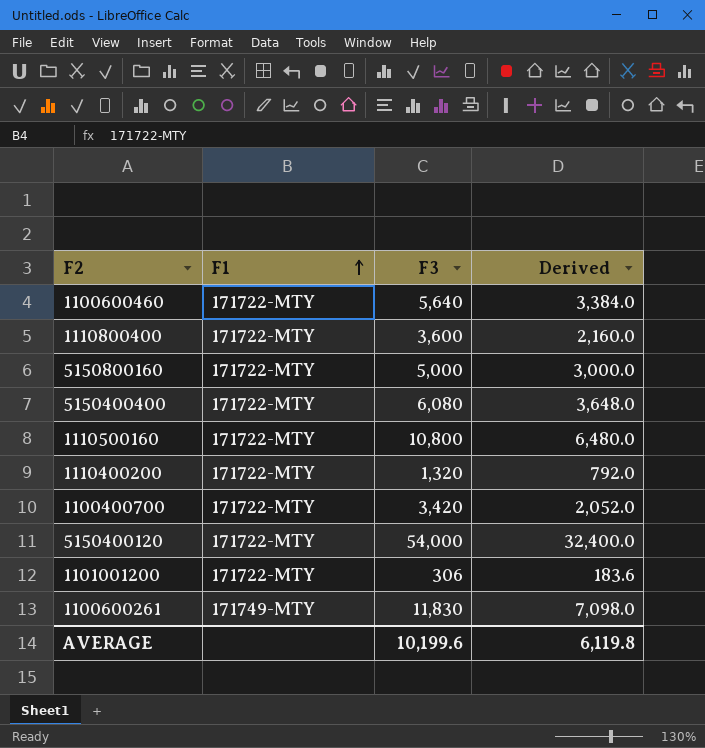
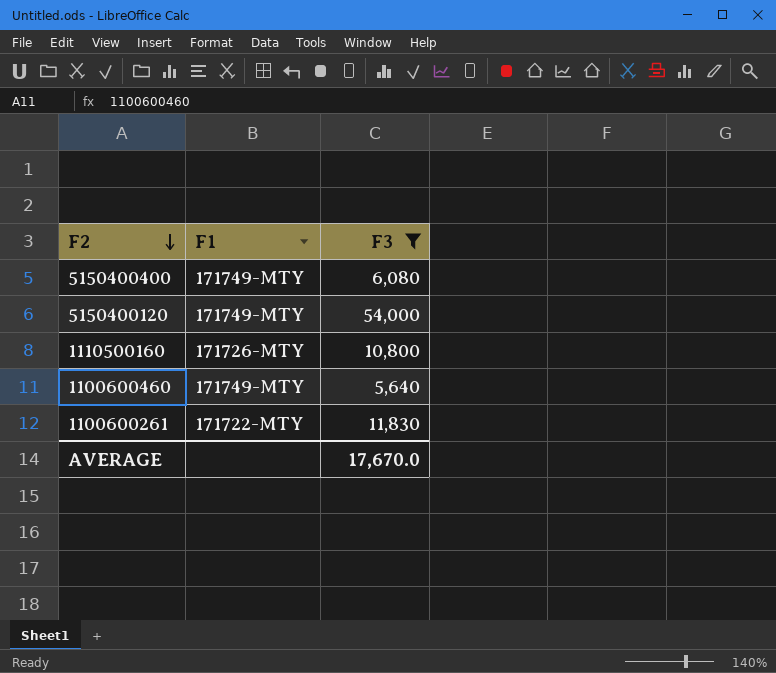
filter: none -> F3 >= 5,640
row order: F1 ascending -> F2 descending
column Derived | formula: [F3] * 0.6 -> none
5150400400 | F1: 171722-MTY -> 171749-MTY
5150400120 | F1: 171722-MTY -> 171749-MTY
1110500160 | F1: 171722-MTY -> 171726-MTY
1100600460 | F1: 171722-MTY -> 171749-MTY
1100600261 | F1: 171749-MTY -> 171722-MTY
AVERAGE | F3: 10,199.6 -> 17,670.0

